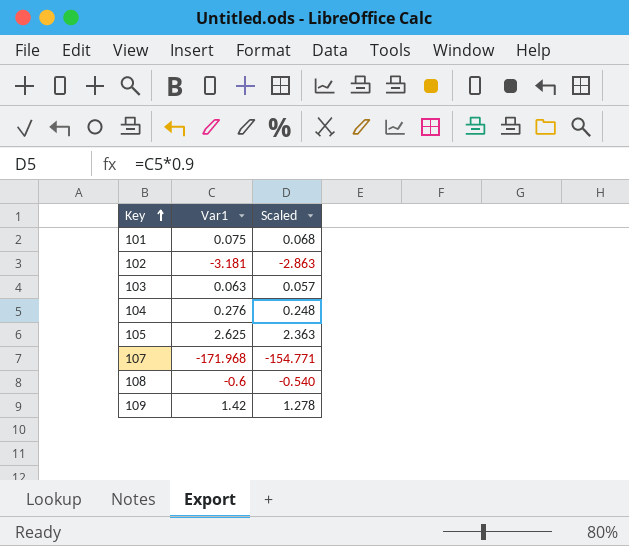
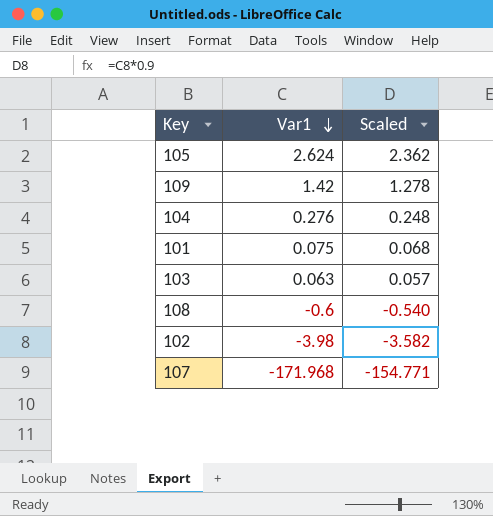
row order: Key ascending -> Var1 descending
105 | Var1: 2.625 -> 2.624
105 | Scaled: 2.363 -> 2.362
102 | Var1: -3.181 -> -3.98
102 | Scaled: -2.863 -> -3.582

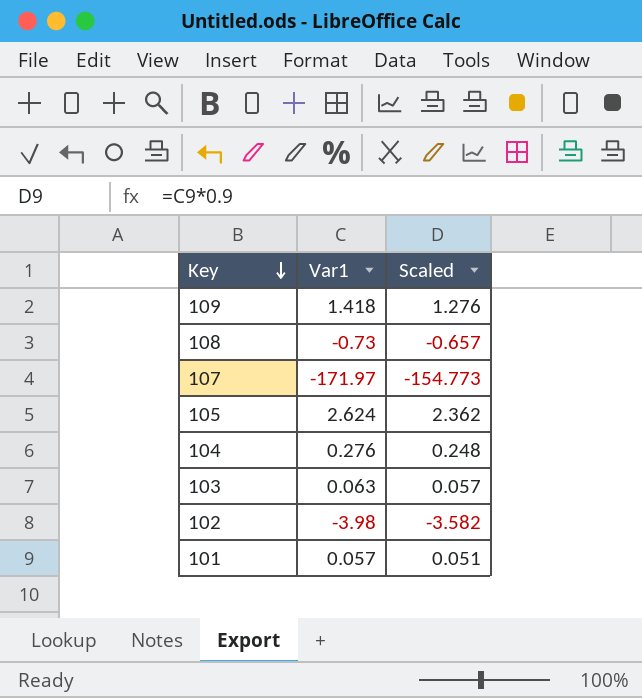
row order: Var1 descending -> Key descending
109 | Var1: 1.42 -> 1.418
109 | Scaled: 1.278 -> 1.276
108 | Var1: -0.6 -> -0.73
108 | Scaled: -0.540 -> -0.657
107 | Var1: -171.968 -> -171.97
107 | Scaled: -154.771 -> -154.773
101 | Var1: 0.075 -> 0.057
101 | Scaled: 0.068 -> 0.051

